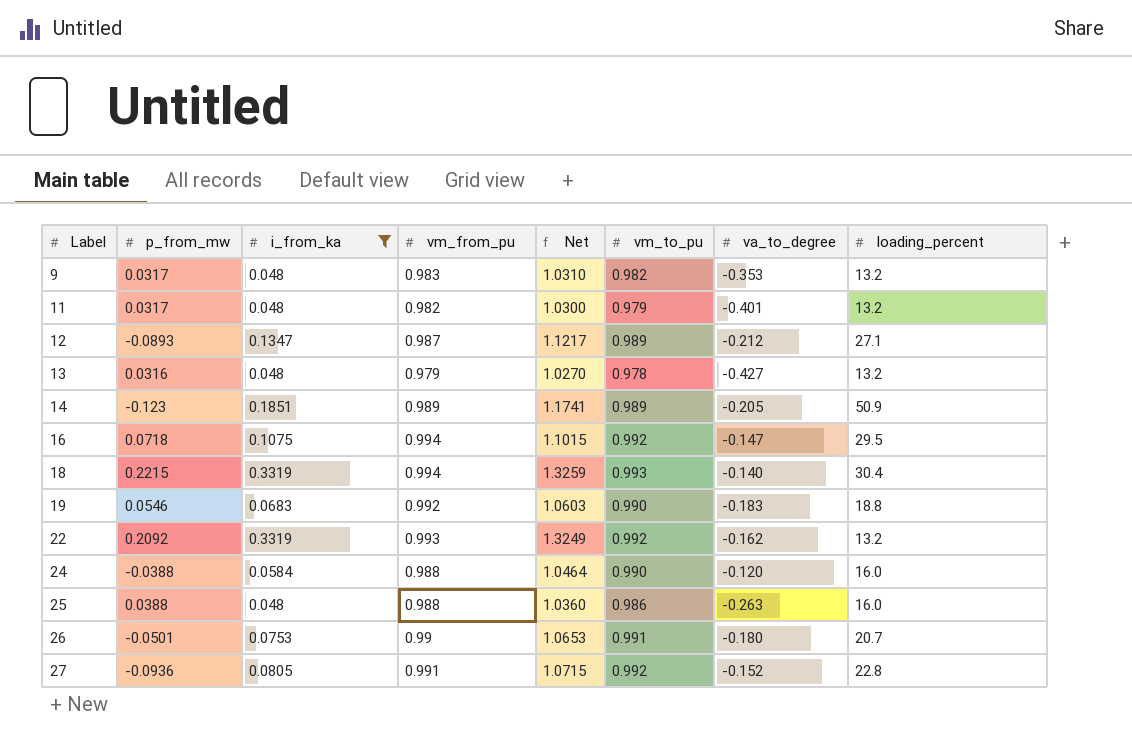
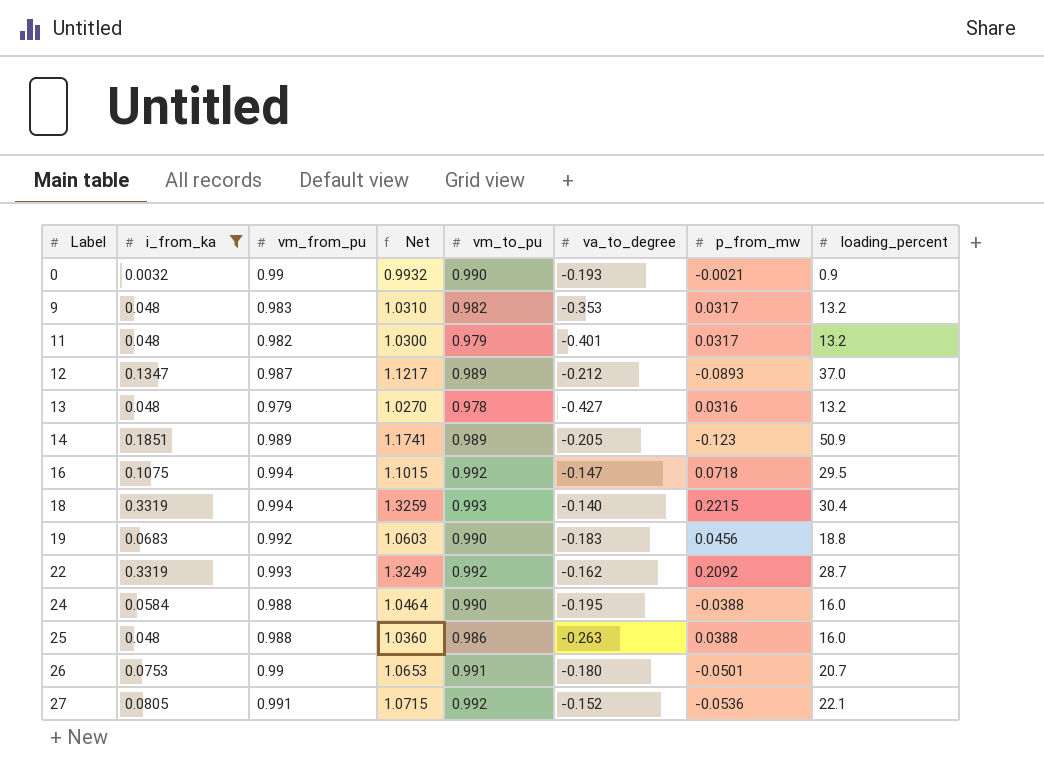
column p_from_mw | position: 2 -> 7
row 0: none -> 0.0032 | 0.99 | 0.9932 | 0.990 | -0.193 | -0.0021 | 0.9
12 | loading_percent: 27.1 -> 37.0
19 | p_from_mw: 0.0546 -> 0.0456
22 | loading_percent: 13.2 -> 28.7
24 | va_to_degree: -0.120 -> -0.195
27 | p_from_mw: -0.0936 -> -0.0536
27 | loading_percent: 22.8 -> 22.1

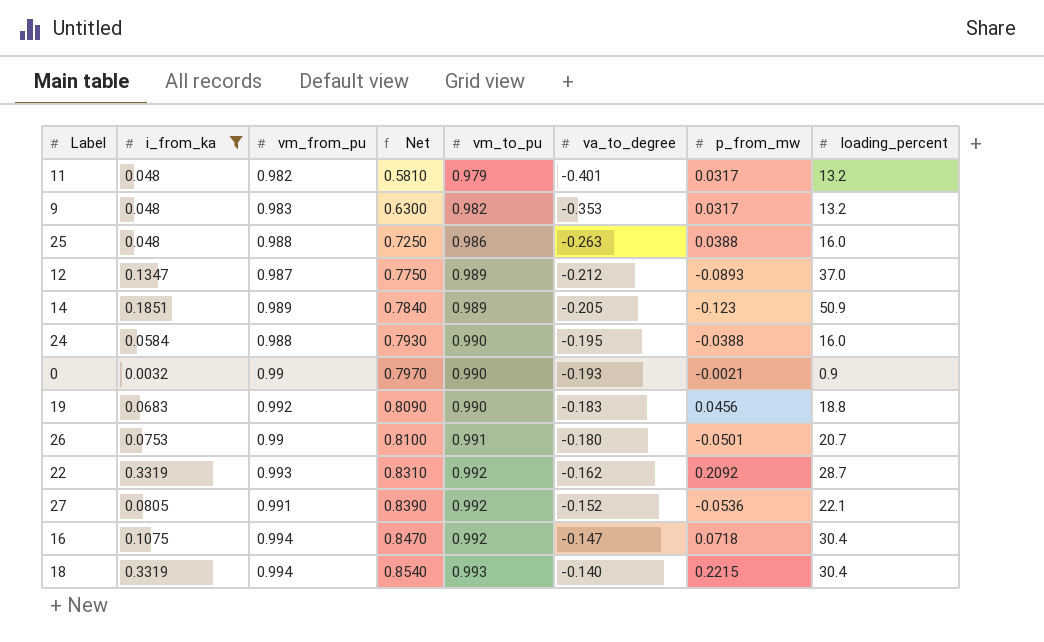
row order: Label ascending -> Net ascending
column Net | formula: [i_from_ka] + [vm_from_pu] -> [vm_from_pu] + [va_to_degree]
row 13: 0.048 | 0.979 | 1.0270 | 0.978 | -0.427 | 0.0316 | 13.2 -> none
16 | loading_percent: 29.5 -> 30.4

